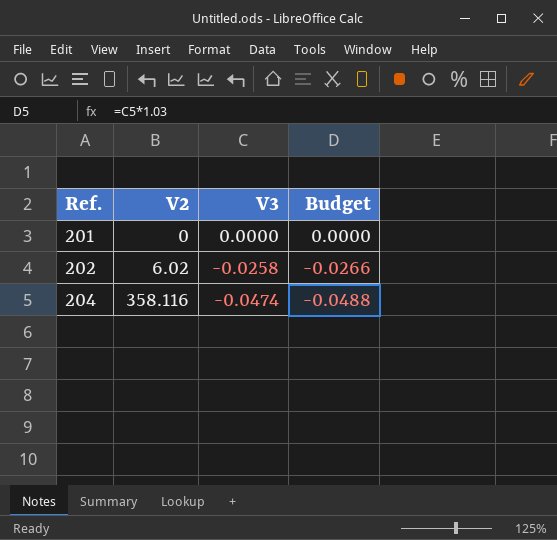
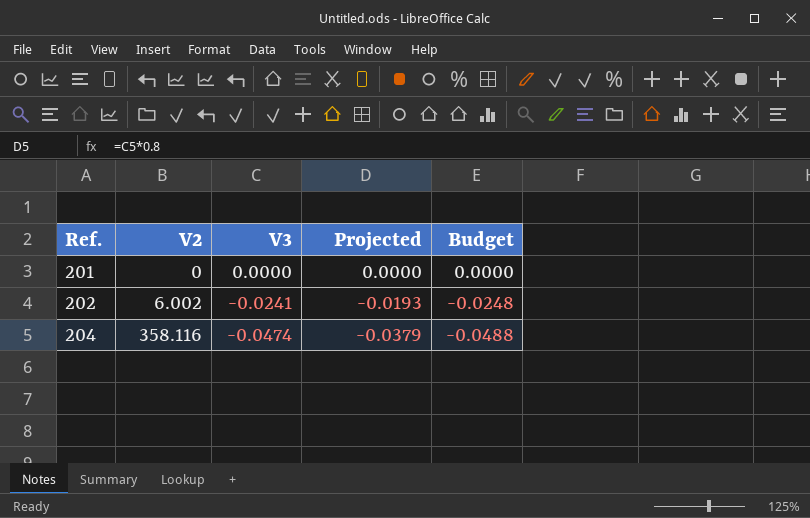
column Projected | formula: none -> [V3] * 0.8
202 | V2: 6.02 -> 6.002
202 | V3: -0.0258 -> -0.0241
202 | Budget: -0.0266 -> -0.0248

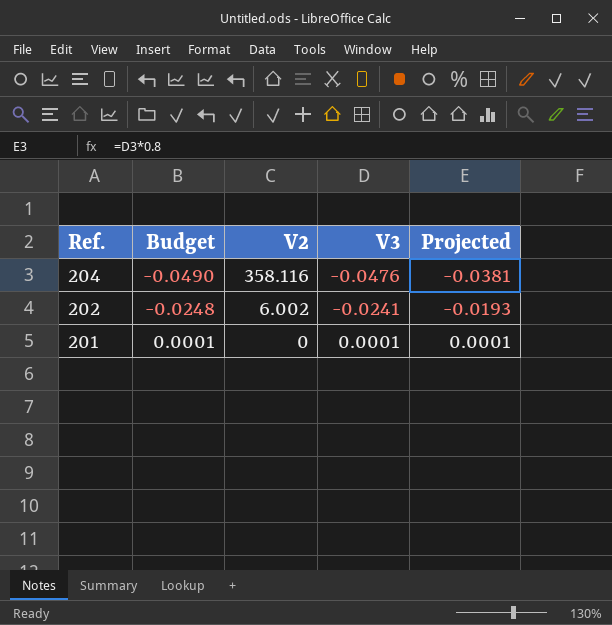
row order: Ref. ascending -> Ref. descending
column Budget | position: 5 -> 2
204 | Budget: -0.0488 -> -0.0490
204 | V3: -0.0474 -> -0.0476
204 | Projected: -0.0379 -> -0.0381
201 | Budget: 0.0000 -> 0.0001
201 | V3: 0.0000 -> 0.0001
201 | Projected: 0.0000 -> 0.0001

